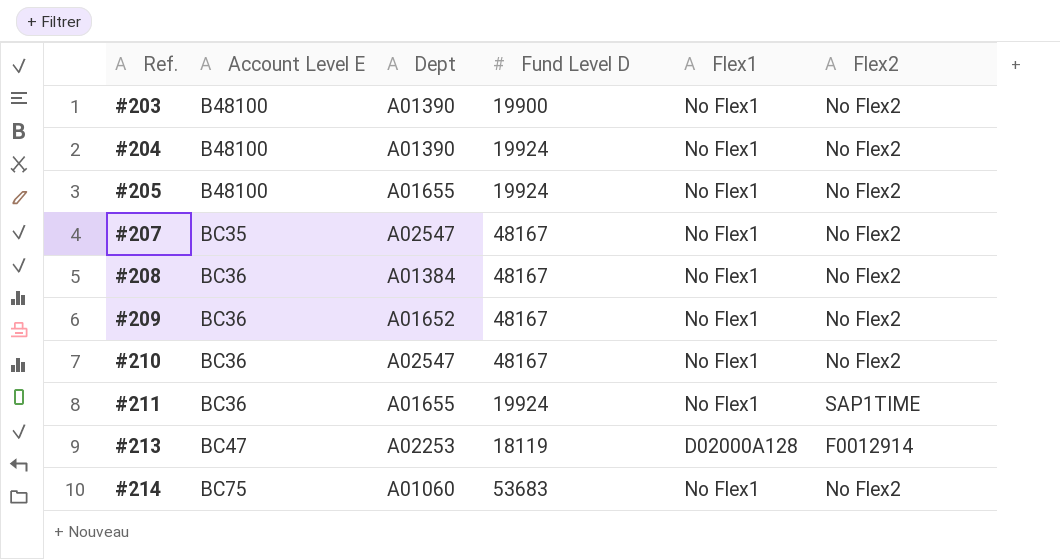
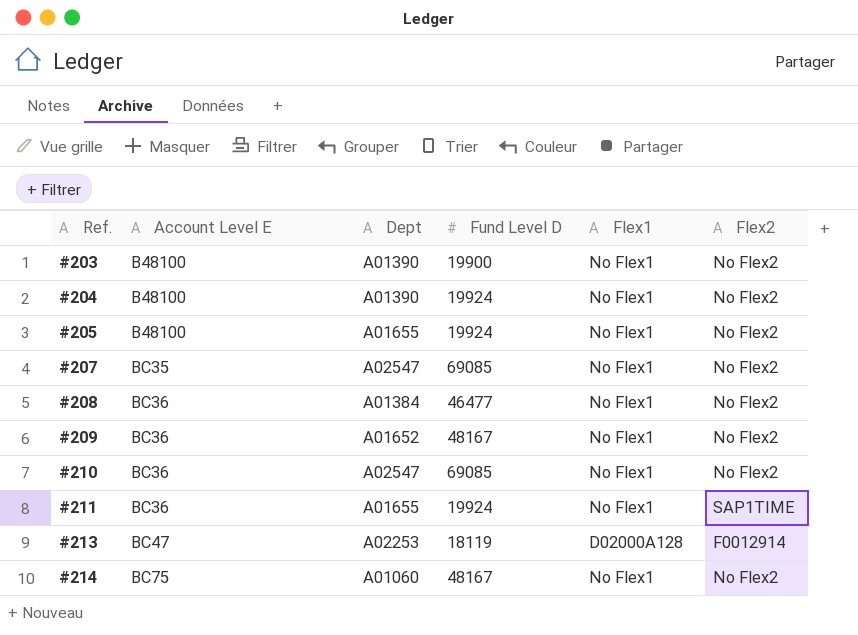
#207 | Fund Level D: 48167 -> 69085
#208 | Fund Level D: 48167 -> 46477
#210 | Fund Level D: 48167 -> 69085
#214 | Fund Level D: 53683 -> 48167

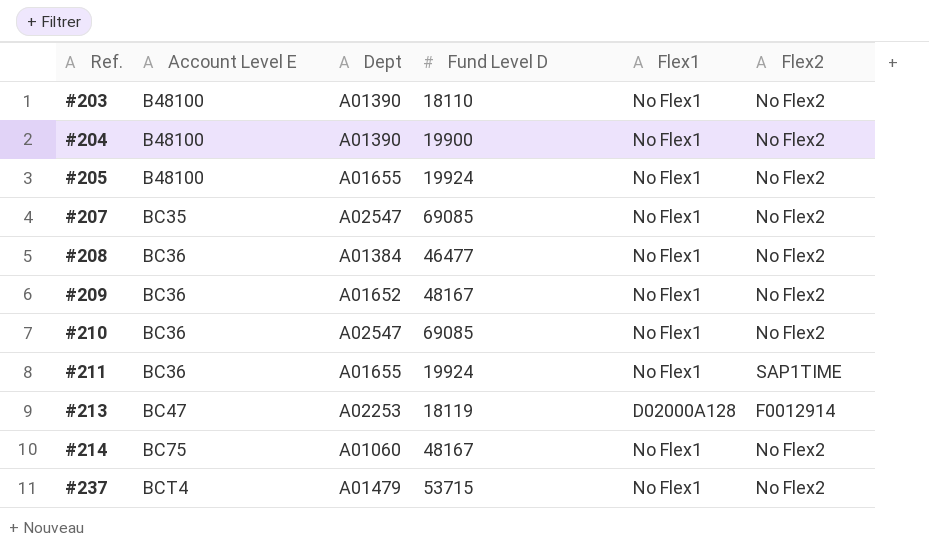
#203 | Fund Level D: 19900 -> 18110
#204 | Fund Level D: 19924 -> 19900
row #237: none -> BCT4 | A01479 | 53715 | No Flex1 | No Flex2

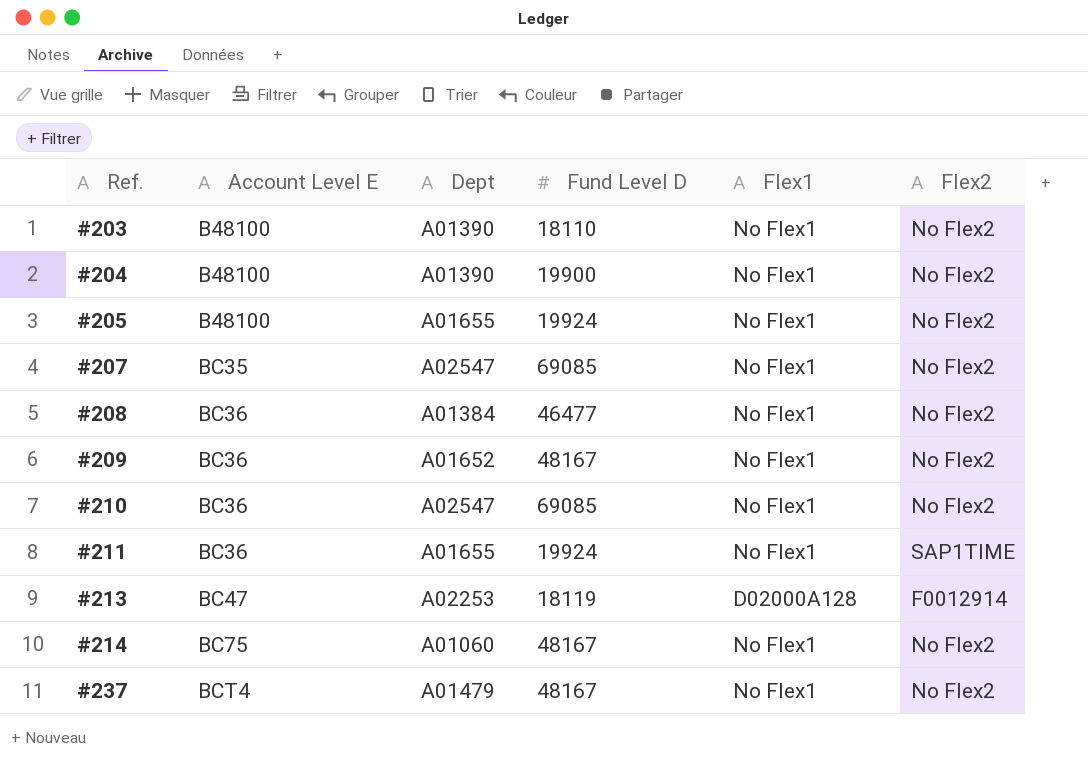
#237 | Fund Level D: 53715 -> 48167

